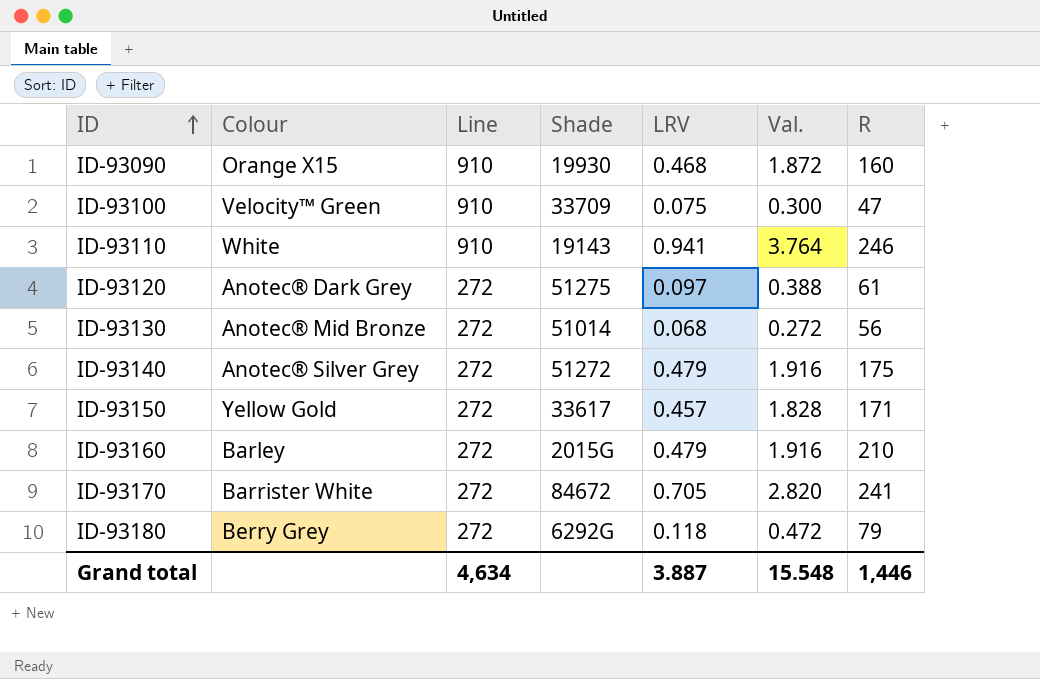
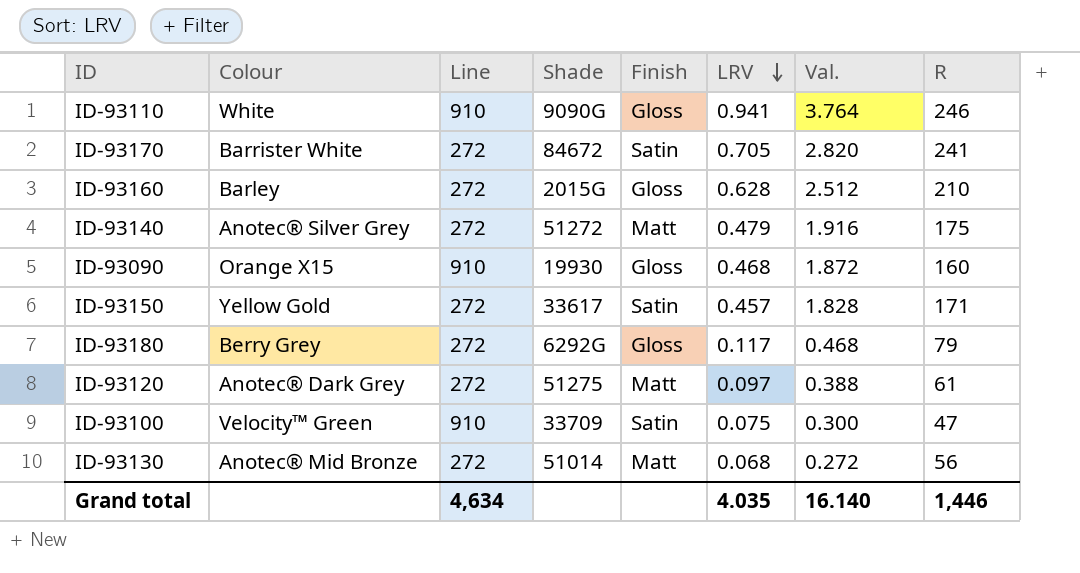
row order: ID ascending -> LRV descending
column Finish | position: none -> 5
ID-93110 | Shade: 19143 -> 9090G
ID-93160 | LRV: 0.479 -> 0.628
ID-93160 | Val.: 1.916 -> 2.512
ID-93180 | LRV: 0.118 -> 0.117
ID-93180 | Val.: 0.472 -> 0.468
Grand total | LRV: 3.887 -> 4.035
Grand total | Val.: 15.548 -> 16.140

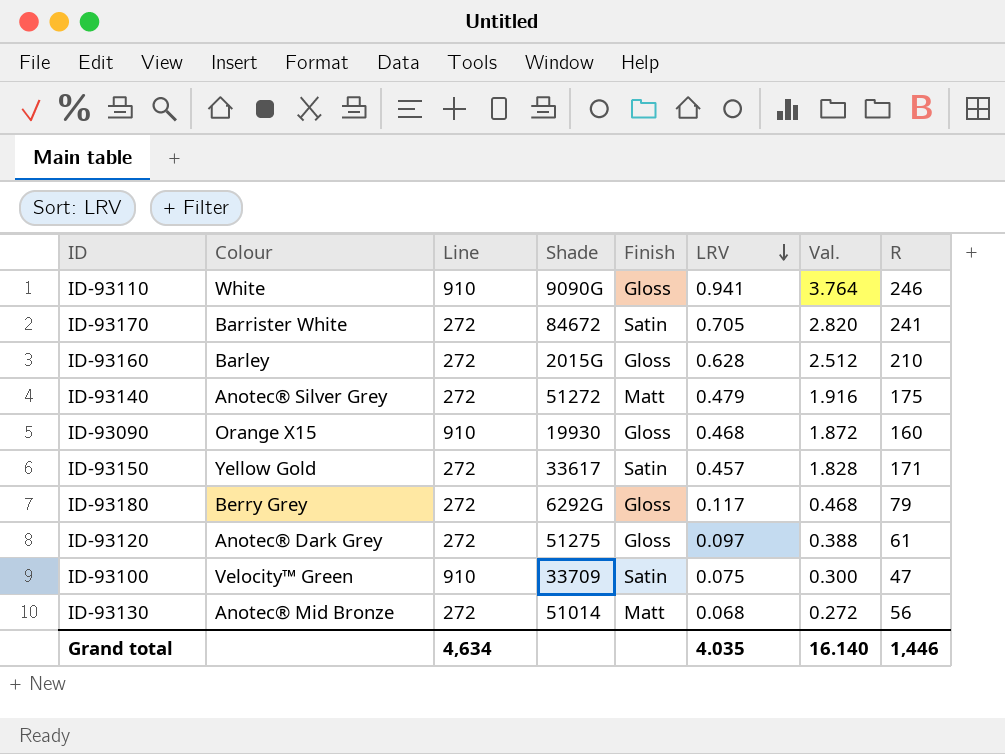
ID-93120 | Finish: Matt -> Gloss

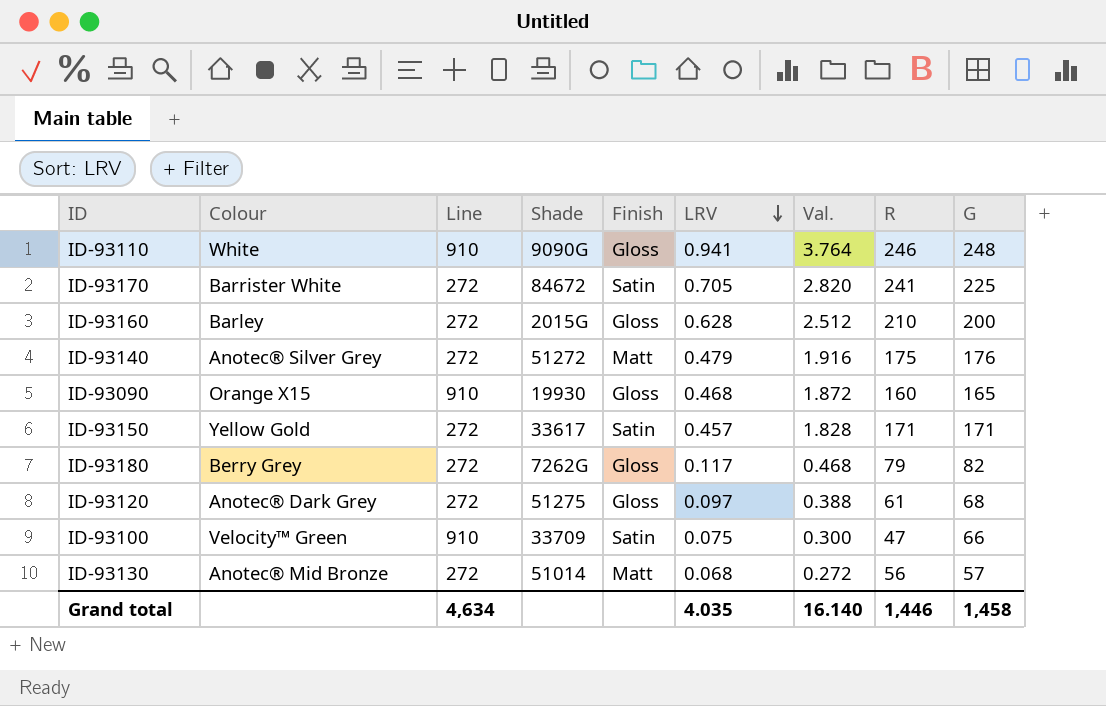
column G | position: none -> 9
ID-93180 | Shade: 6292G -> 7262G

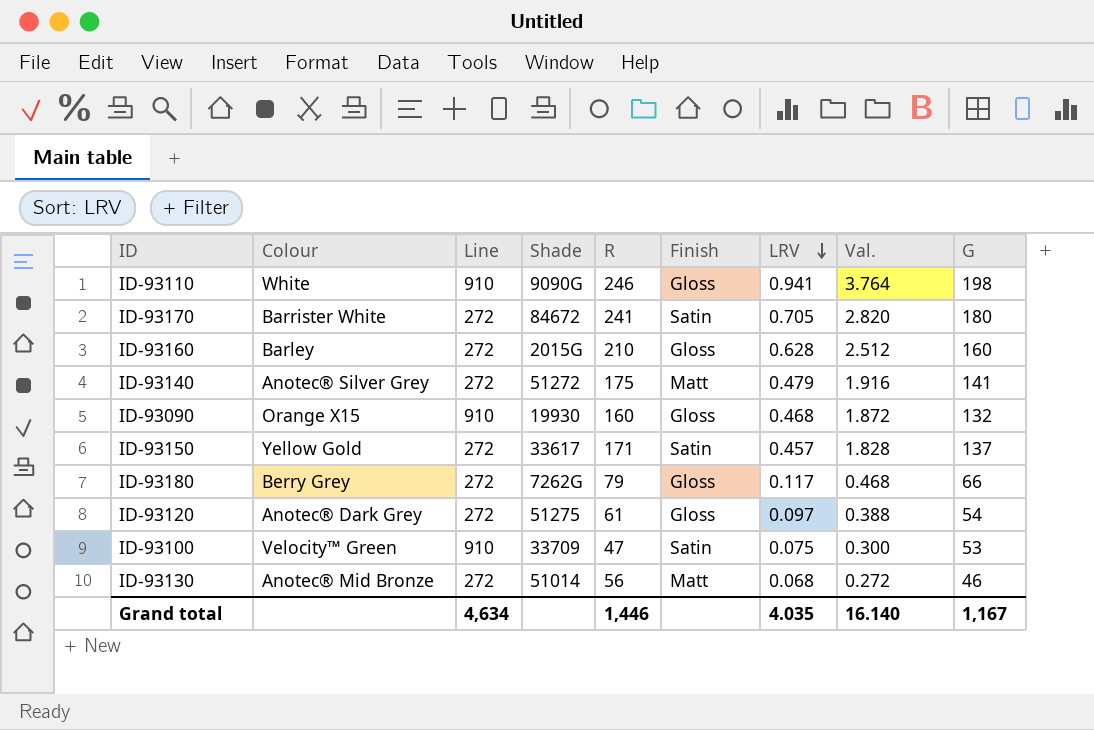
column R | position: 8 -> 5
ID-93110 | G: 248 -> 198
ID-93170 | G: 225 -> 180
ID-93160 | G: 200 -> 160
ID-93140 | G: 176 -> 141
ID-93090 | G: 165 -> 132
ID-93150 | G: 171 -> 137
ID-93180 | G: 82 -> 66
ID-93120 | G: 68 -> 54
ID-93100 | G: 66 -> 53
ID-93130 | G: 57 -> 46
Grand total | G: 1,458 -> 1,167

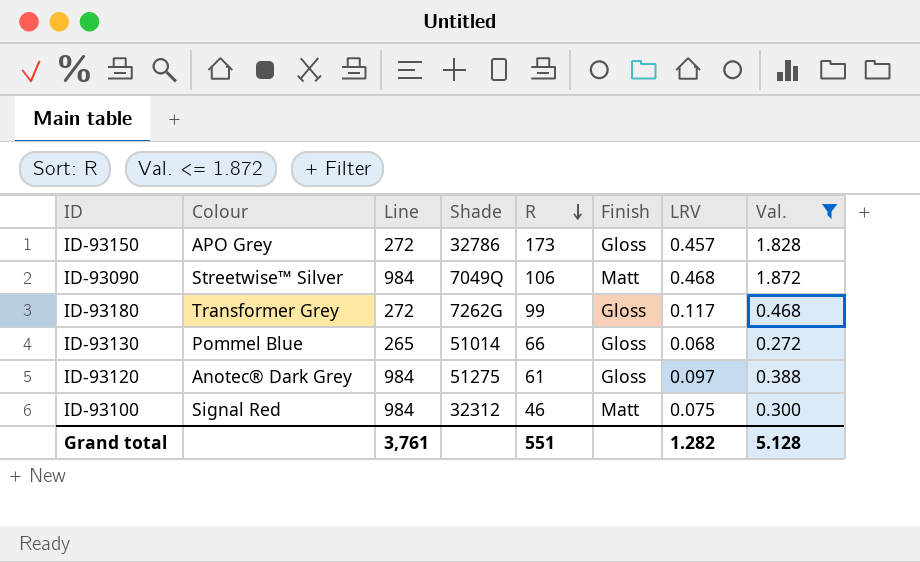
filter: none -> Val. <= 1.872
row order: LRV descending -> R descending
column G | position: 9 -> none
ID-93150 | Colour: Yellow Gold -> APO Grey
ID-93150 | Shade: 33617 -> 32786
ID-93150 | R: 171 -> 173
ID-93150 | Finish: Satin -> Gloss
ID-93090 | Colour: Orange X15 -> Streetwise™ Silver
ID-93090 | Line: 910 -> 984
ID-93090 | Shade: 19930 -> 7049Q
ID-93090 | R: 160 -> 106
ID-93090 | Finish: Gloss -> Matt
ID-93180 | Colour: Berry Grey -> Transformer Grey
ID-93180 | R: 79 -> 99
ID-93130 | Colour: Anotec® Mid Bronze -> Pommel Blue
ID-93130 | Line: 272 -> 265
ID-93130 | R: 56 -> 66
ID-93130 | Finish: Matt -> Gloss
ID-93120 | Line: 272 -> 984
ID-93100 | Colour: Velocity™ Green -> Signal Red
ID-93100 | Line: 910 -> 984
ID-93100 | Shade: 33709 -> 32312
ID-93100 | R: 47 -> 46
ID-93100 | Finish: Satin -> Matt
Grand total | Line: 4,634 -> 3,761
Grand total | R: 1,446 -> 551
Grand total | LRV: 4.035 -> 1.282
Grand total | Val.: 16.140 -> 5.128

